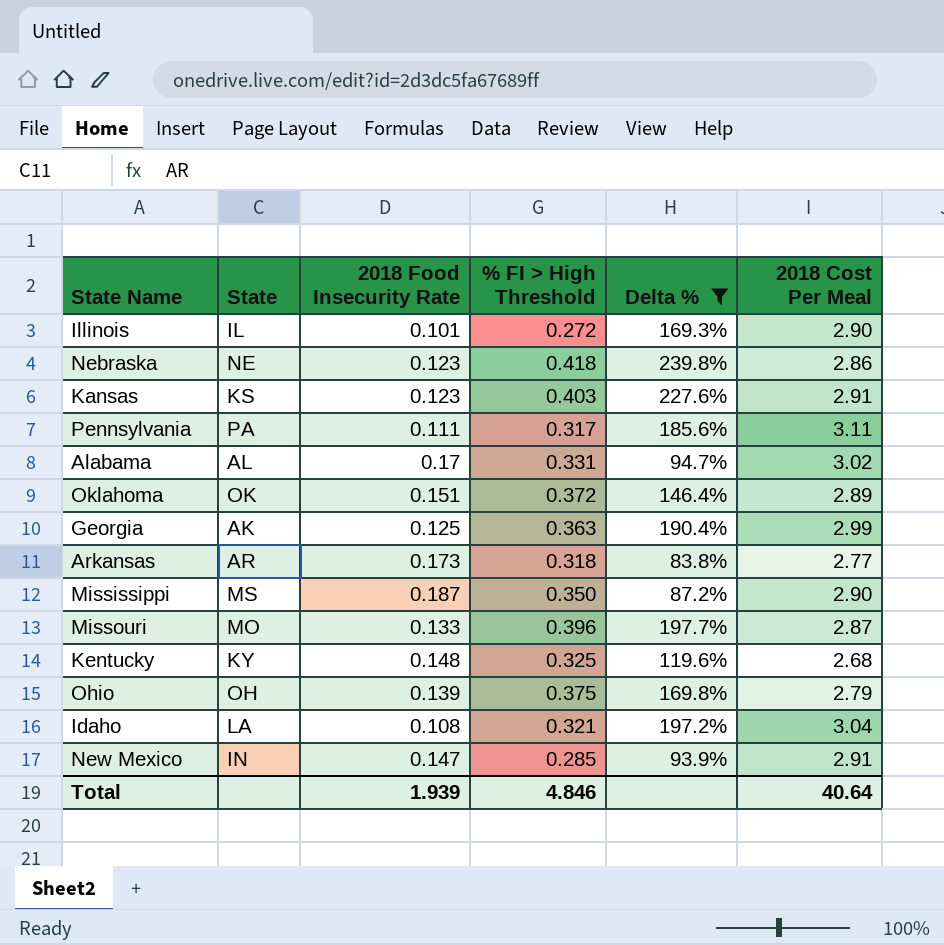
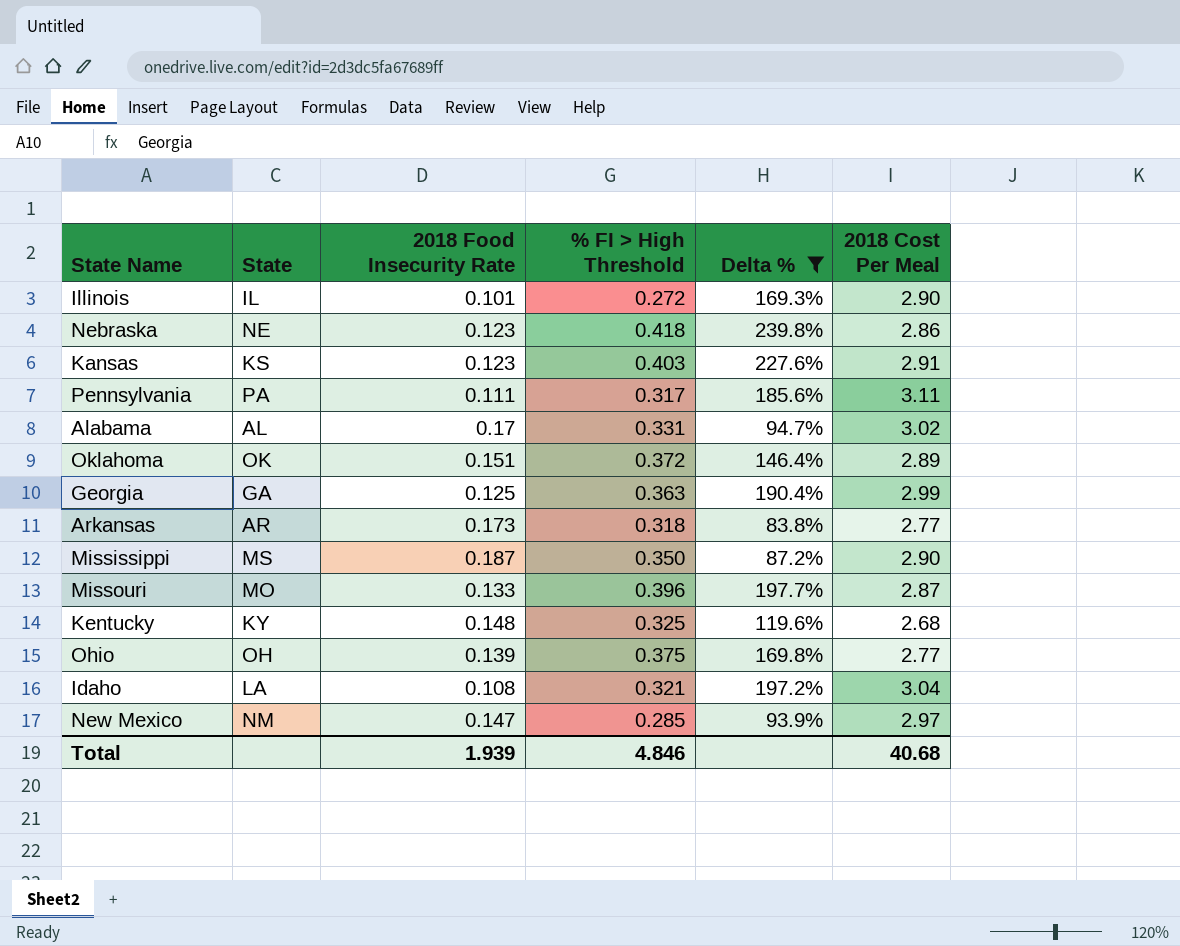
Georgia | State: AK -> GA
Ohio | 2018 Cost Per Meal: 2.79 -> 2.77
New Mexico | State: IN -> NM
New Mexico | 2018 Cost Per Meal: 2.91 -> 2.97
Total | 2018 Cost Per Meal: 40.64 -> 40.68

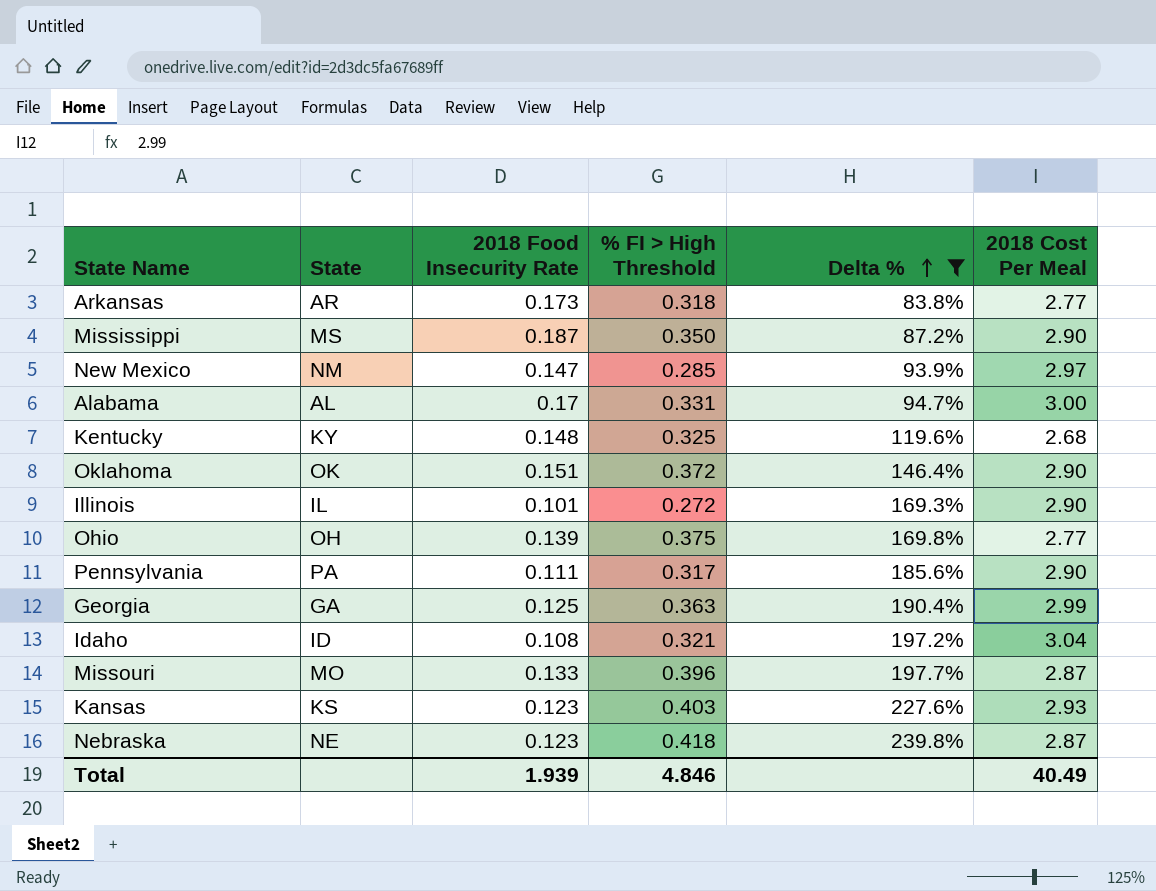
row order: none -> Delta % ascending
Alabama | 2018 Cost Per Meal: 3.02 -> 3.00
Oklahoma | 2018 Cost Per Meal: 2.89 -> 2.90
Pennsylvania | 2018 Cost Per Meal: 3.11 -> 2.90
Idaho | State: LA -> ID
Kansas | 2018 Cost Per Meal: 2.91 -> 2.93
Nebraska | 2018 Cost Per Meal: 2.86 -> 2.87
Total | 2018 Cost Per Meal: 40.68 -> 40.49

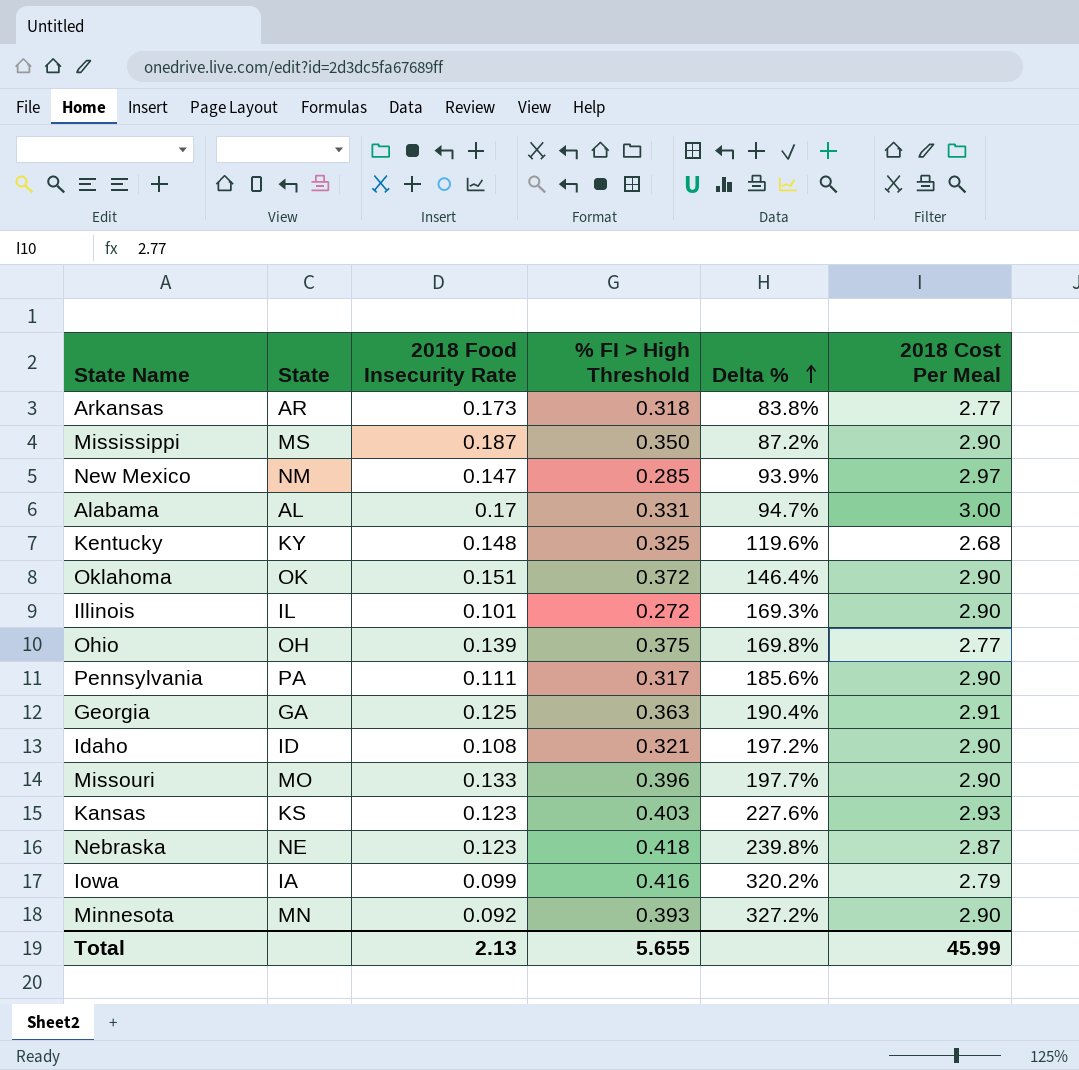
filter: Delta % <= 239.8% -> none
Georgia | 2018 Cost Per Meal: 2.99 -> 2.91
Idaho | 2018 Cost Per Meal: 3.04 -> 2.90
Missouri | 2018 Cost Per Meal: 2.87 -> 2.90
Total | 2018 Food Insecurity Rate: 1.939 -> 2.13
Total | % FI > High Threshold: 4.846 -> 5.655
Total | 2018 Cost Per Meal: 40.49 -> 45.99

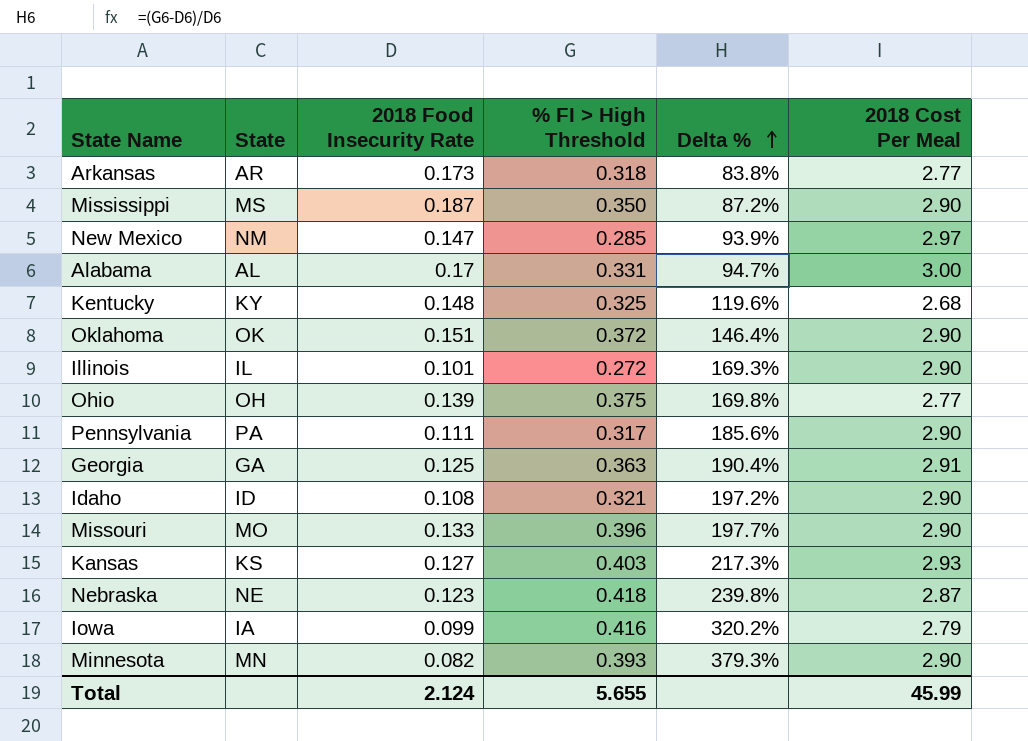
Kansas | 2018 Food Insecurity Rate: 0.123 -> 0.127
Kansas | Delta %: 227.6% -> 217.3%
Minnesota | 2018 Food Insecurity Rate: 0.092 -> 0.082
Minnesota | Delta %: 327.2% -> 379.3%
Total | 2018 Food Insecurity Rate: 2.13 -> 2.124

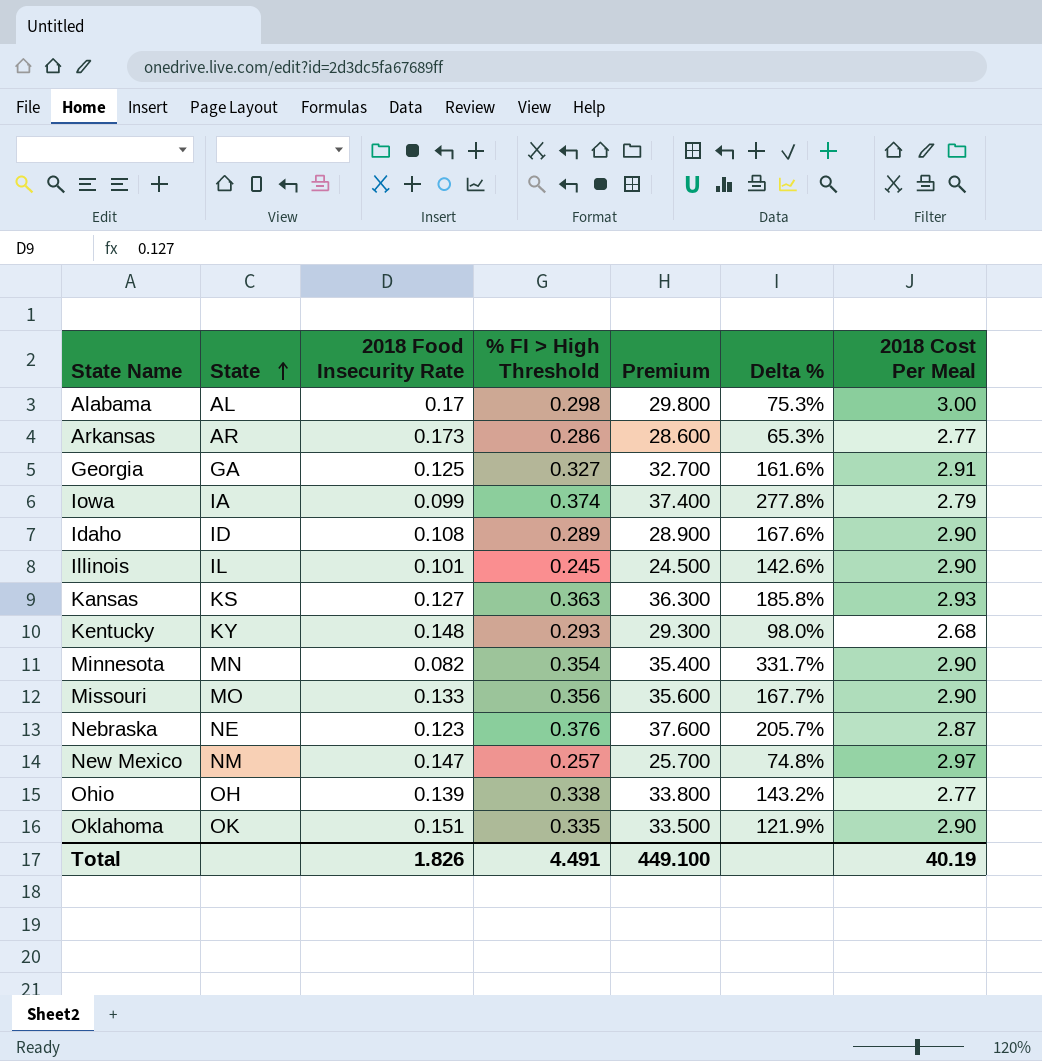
row order: Delta % ascending -> State ascending
column Premium | formula: none -> [% FI > High Threshold] * 100
row Mississippi: MS | 0.187 | 0.350 | 87.2% | 2.90 -> none
row Pennsylvania: PA | 0.111 | 0.317 | 185.6% | 2.90 -> none
Alabama | % FI > High Threshold: 0.331 -> 0.298
Alabama | Delta %: 94.7% -> 75.3%
Arkansas | % FI > High Threshold: 0.318 -> 0.286
Arkansas | Delta %: 83.8% -> 65.3%
Georgia | % FI > High Threshold: 0.363 -> 0.327
Georgia | Delta %: 190.4% -> 161.6%
Iowa | % FI > High Threshold: 0.416 -> 0.374
Iowa | Delta %: 320.2% -> 277.8%
Idaho | % FI > High Threshold: 0.321 -> 0.289
Idaho | Delta %: 197.2% -> 167.6%
Illinois | % FI > High Threshold: 0.272 -> 0.245
Illinois | Delta %: 169.3% -> 142.6%
Kansas | % FI > High Threshold: 0.403 -> 0.363
Kansas | Delta %: 217.3% -> 185.8%
Kentucky | % FI > High Threshold: 0.325 -> 0.293
Kentucky | Delta %: 119.6% -> 98.0%
Minnesota | % FI > High Threshold: 0.393 -> 0.354
Minnesota | Delta %: 379.3% -> 331.7%
Missouri | % FI > High Threshold: 0.396 -> 0.356
Missouri | Delta %: 197.7% -> 167.7%
Nebraska | % FI > High Threshold: 0.418 -> 0.376
Nebraska | Delta %: 239.8% -> 205.7%
New Mexico | % FI > High Threshold: 0.285 -> 0.257
New Mexico | Delta %: 93.9% -> 74.8%
Ohio | % FI > High Threshold: 0.375 -> 0.338
Ohio | Delta %: 169.8% -> 143.2%
Oklahoma | % FI > High Threshold: 0.372 -> 0.335
Oklahoma | Delta %: 146.4% -> 121.9%
Total | 2018 Food Insecurity Rate: 2.124 -> 1.826
Total | % FI > High Threshold: 5.655 -> 4.491
Total | 2018 Cost Per Meal: 45.99 -> 40.19

